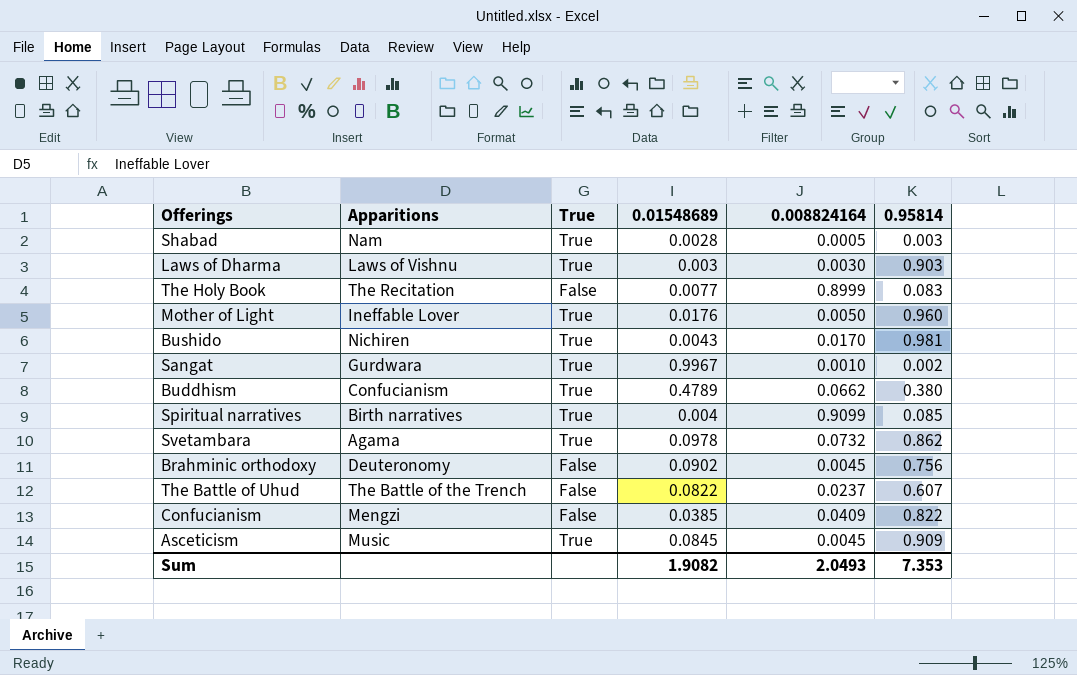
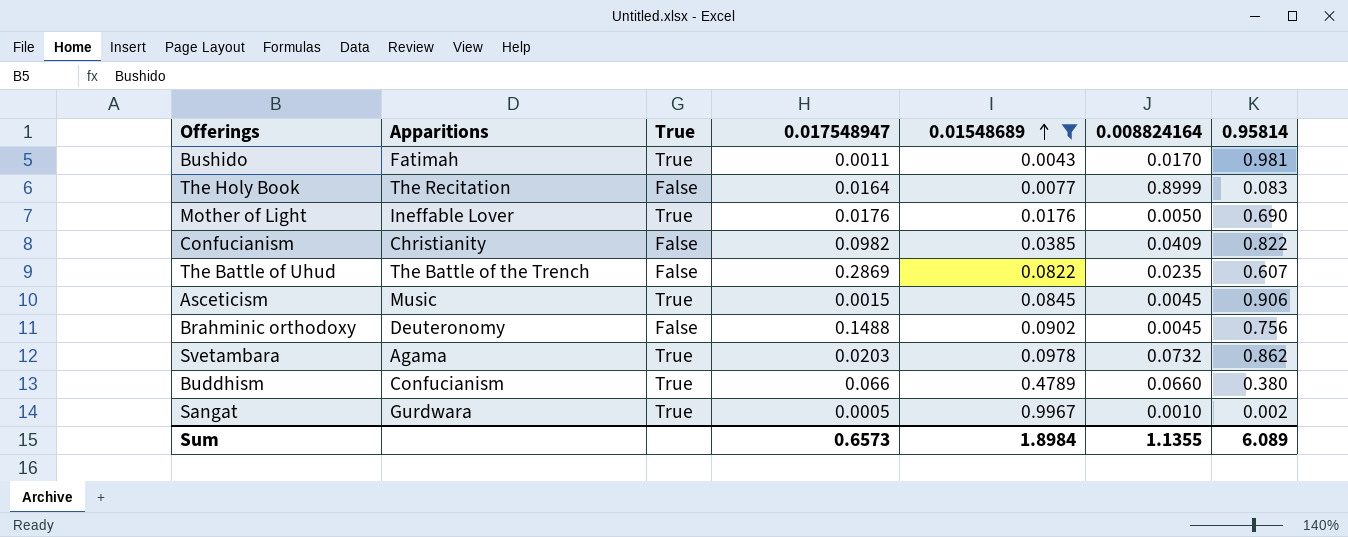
filter: none -> 0.01548689 >= 0.0043
row order: none -> 0.01548689 ascending
column 0.017548947 | position: none -> 4
Bushido | Apparitions: Nichiren -> Fatimah
Mother of Light | 0.95814: 0.960 -> 0.690
Confucianism | Apparitions: Mengzi -> Christianity
The Battle of Uhud | 0.008824164: 0.0237 -> 0.0235
Asceticism | 0.95814: 0.909 -> 0.906
Buddhism | 0.008824164: 0.0662 -> 0.0660
Sum | 0.01548689: 1.9082 -> 1.8984
Sum | 0.008824164: 2.0493 -> 1.1355
Sum | 0.95814: 7.353 -> 6.089

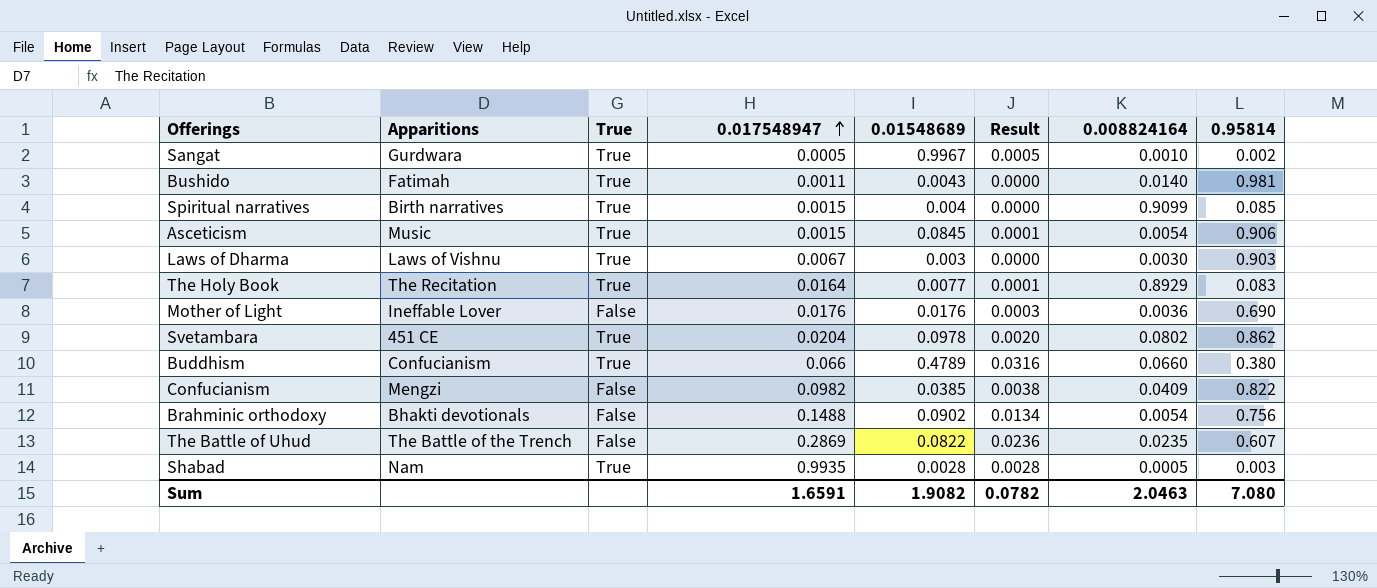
filter: 0.01548689 >= 0.0043 -> none
row order: 0.01548689 ascending -> 0.017548947 ascending
column Result | formula: none -> [0.017548947] * [0.01548689]
Bushido | 0.008824164: 0.0170 -> 0.0140
Asceticism | 0.008824164: 0.0045 -> 0.0054
The Holy Book | True: False -> True
The Holy Book | 0.008824164: 0.8999 -> 0.8929
Mother of Light | True: True -> False
Mother of Light | 0.008824164: 0.0050 -> 0.0036
Svetambara | Apparitions: Agama -> 451 CE
Svetambara | 0.017548947: 0.0203 -> 0.0204
Svetambara | 0.008824164: 0.0732 -> 0.0802
Confucianism | Apparitions: Christianity -> Mengzi
Brahminic orthodoxy | Apparitions: Deuteronomy -> Bhakti devotionals
Brahminic orthodoxy | 0.008824164: 0.0045 -> 0.0054
Sum | 0.017548947: 0.6573 -> 1.6591
Sum | 0.01548689: 1.8984 -> 1.9082
Sum | 0.008824164: 1.1355 -> 2.0463
Sum | 0.95814: 6.089 -> 7.080

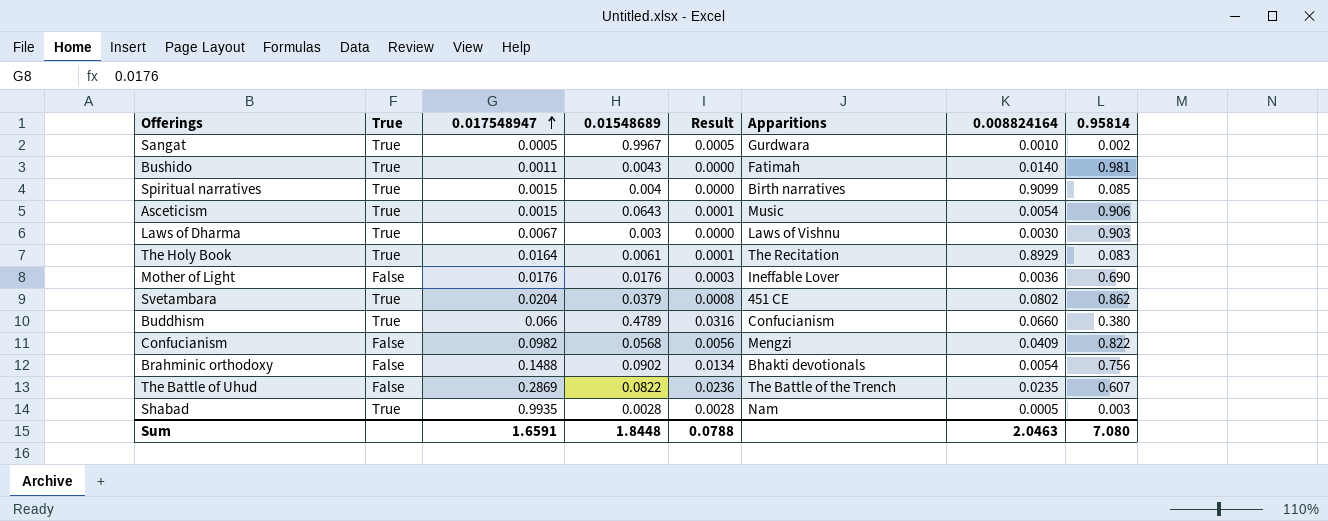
column Apparitions | position: 2 -> 6
Asceticism | 0.01548689: 0.0845 -> 0.0643
The Holy Book | 0.01548689: 0.0077 -> 0.0061
Svetambara | 0.01548689: 0.0978 -> 0.0379
Svetambara | Result: 0.0020 -> 0.0008
Confucianism | 0.01548689: 0.0385 -> 0.0568
Confucianism | Result: 0.0038 -> 0.0056
Sum | 0.01548689: 1.9082 -> 1.8448
Sum | Result: 0.0782 -> 0.0788

